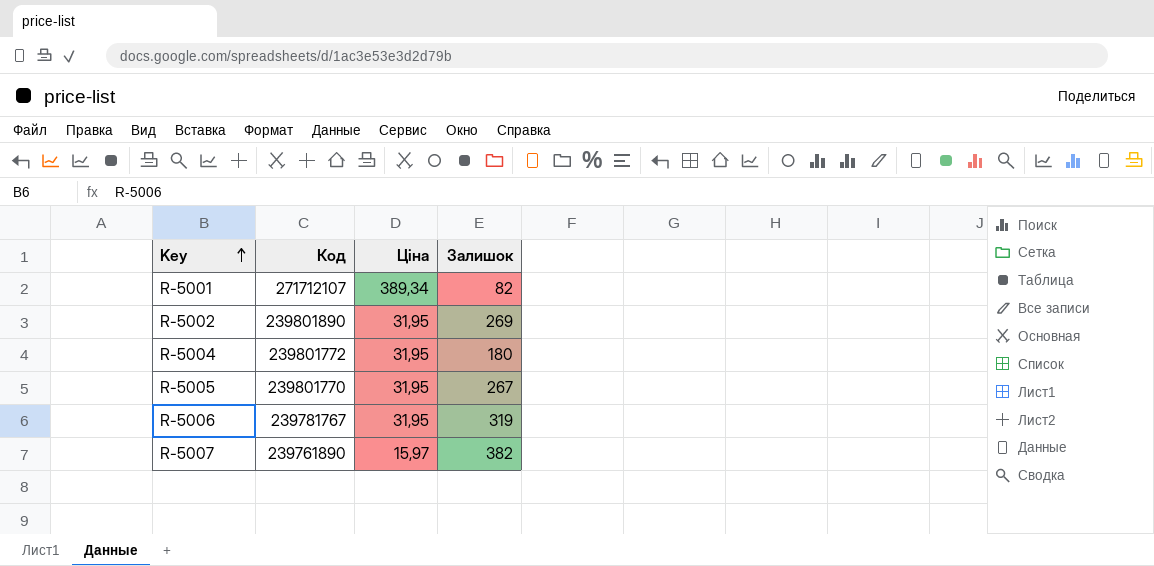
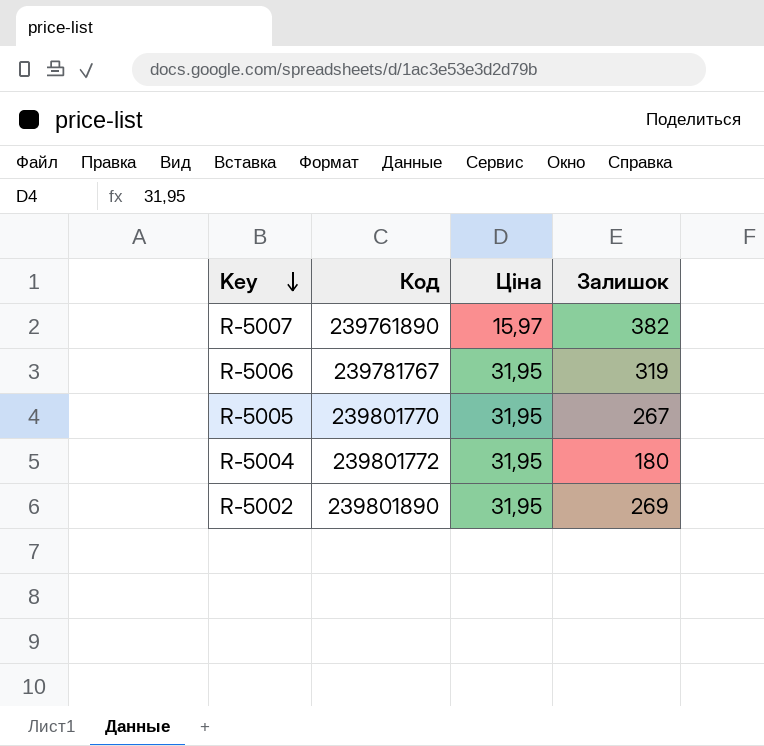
row order: Key ascending -> Key descending
row R-5001: 271712107 | 389,34 | 82 -> none

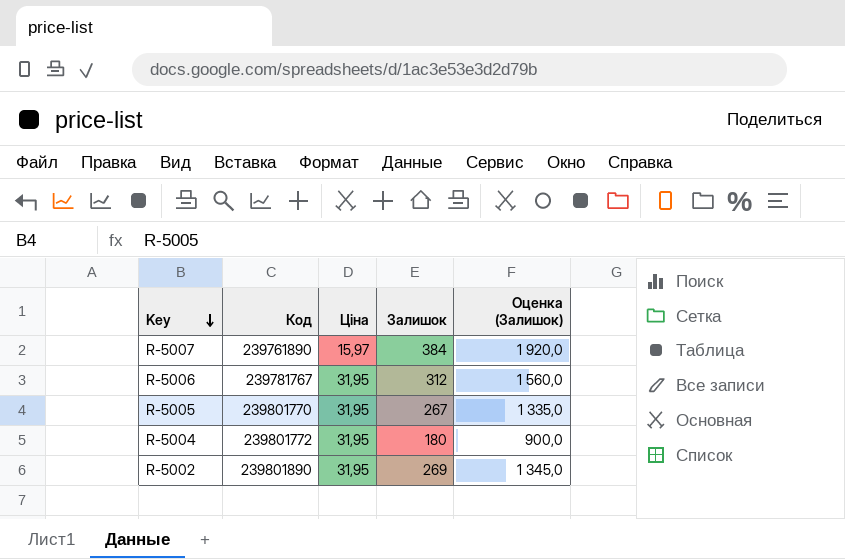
column Оценка (Залишок) | formula: none -> [Залишок] * 5
R-5007 | Залишок: 382 -> 384
R-5006 | Залишок: 319 -> 312

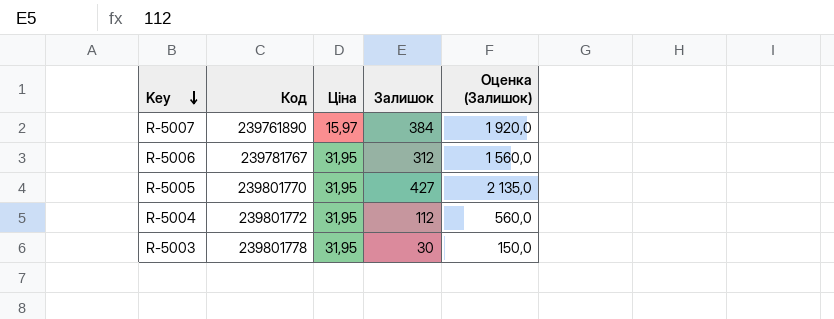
row R-5002: 239801890 | 31,95 | 269 | 1 345,0 -> none
R-5005 | Залишок: 267 -> 427
R-5005 | Оценка (Залишок): 1 335,0 -> 2 135,0
R-5004 | Залишок: 180 -> 112
R-5004 | Оценка (Залишок): 900,0 -> 560,0
row R-5003: none -> 239801778 | 31,95 | 30 | 150,0

